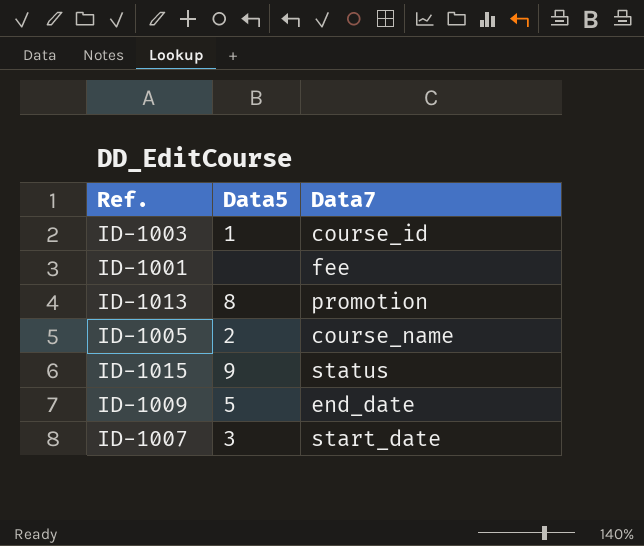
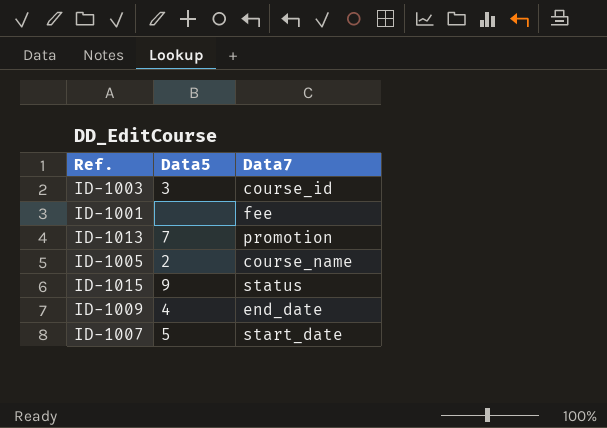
ID-1003 | Data5: 1 -> 3
ID-1013 | Data5: 8 -> 7
ID-1009 | Data5: 5 -> 4
ID-1007 | Data5: 3 -> 5

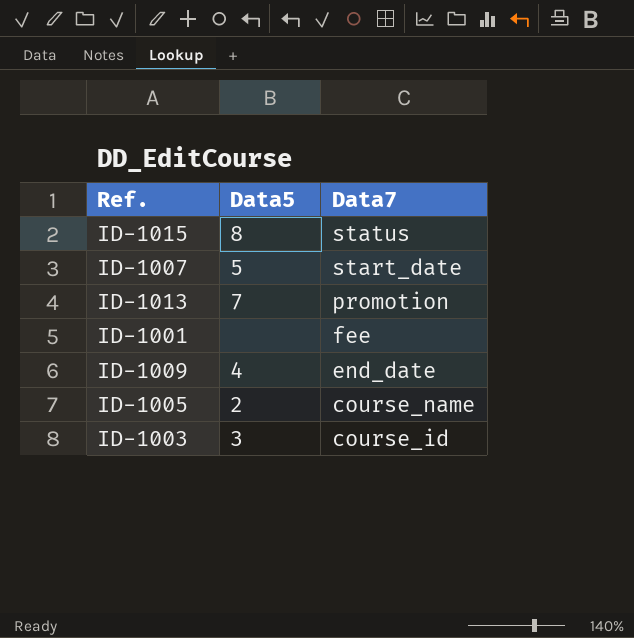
row order: none -> Data7 descending
ID-1015 | Data5: 9 -> 8

